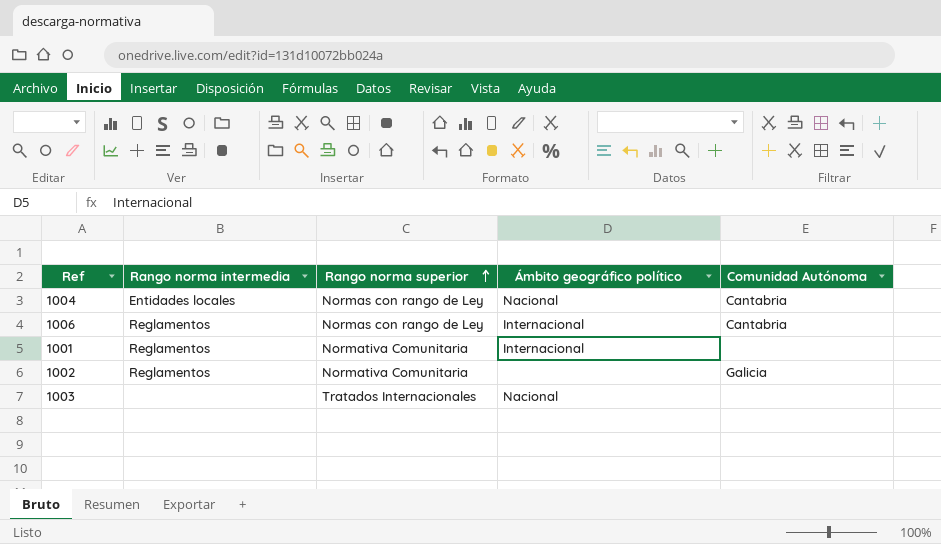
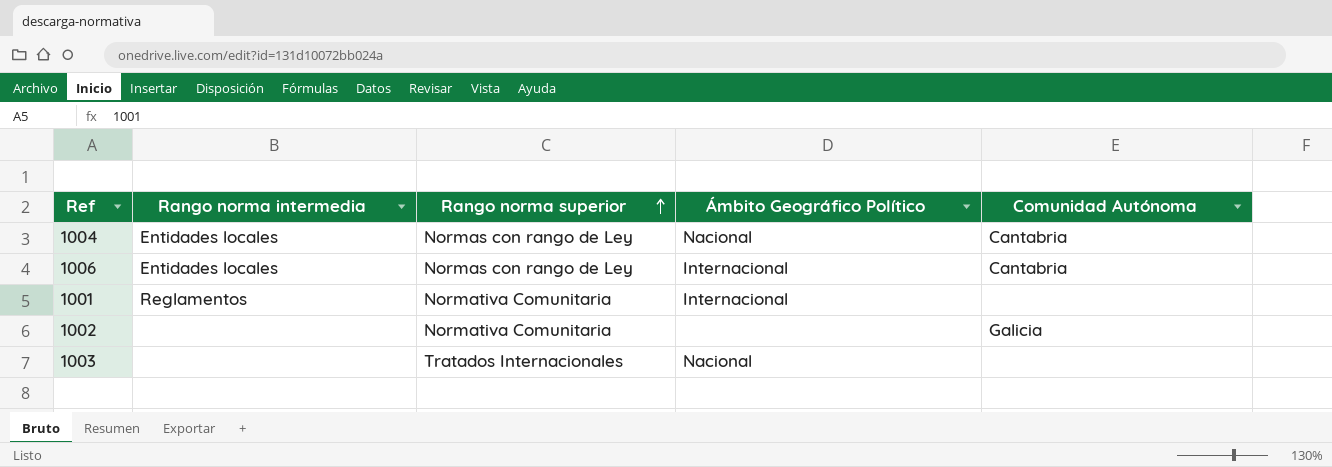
column name: Ámbito geográfico político -> Ámbito Geográfico Político
1006 | Rango norma intermedia: Reglamentos -> Entidades locales
1002 | Rango norma intermedia: Reglamentos -> none

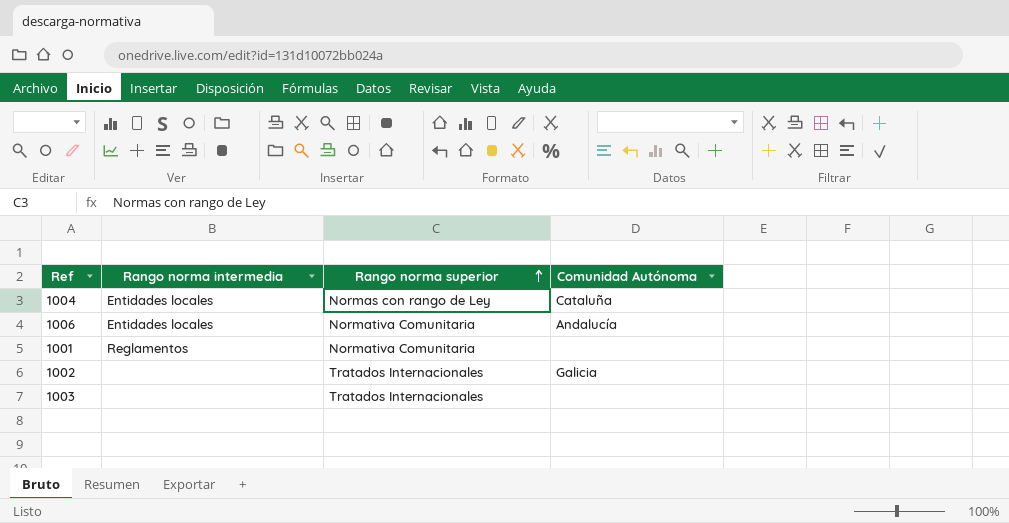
column Ámbito Geográfico Político | position: 4 -> none
1004 | Comunidad Autónoma: Cantabria -> Cataluña
1006 | Rango norma superior: Normas con rango de Ley -> Normativa Comunitaria
1006 | Comunidad Autónoma: Cantabria -> Andalucía
1002 | Rango norma superior: Normativa Comunitaria -> Tratados Internacionales

